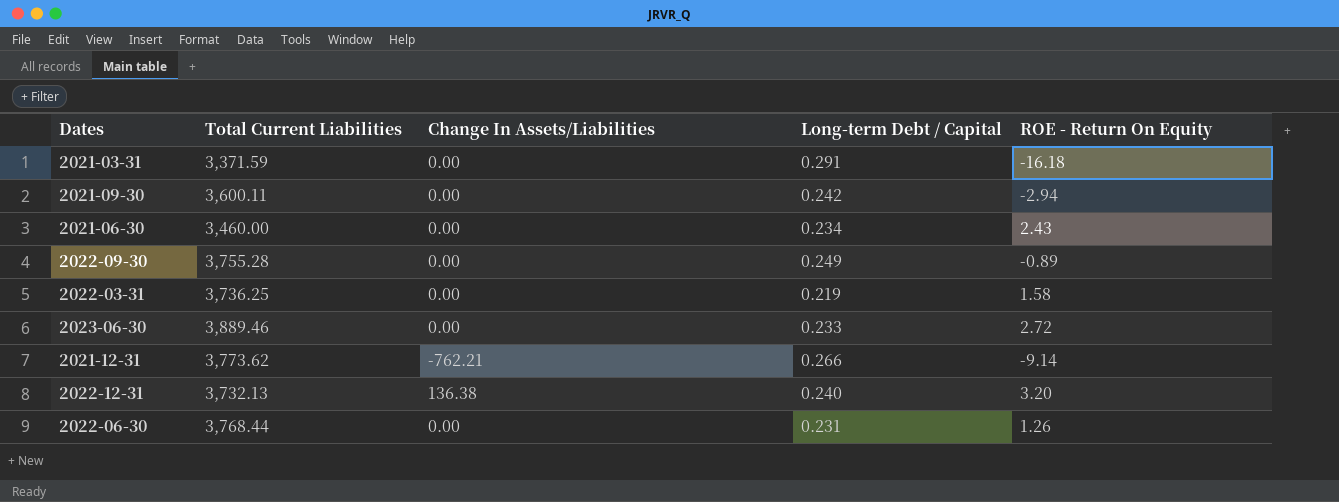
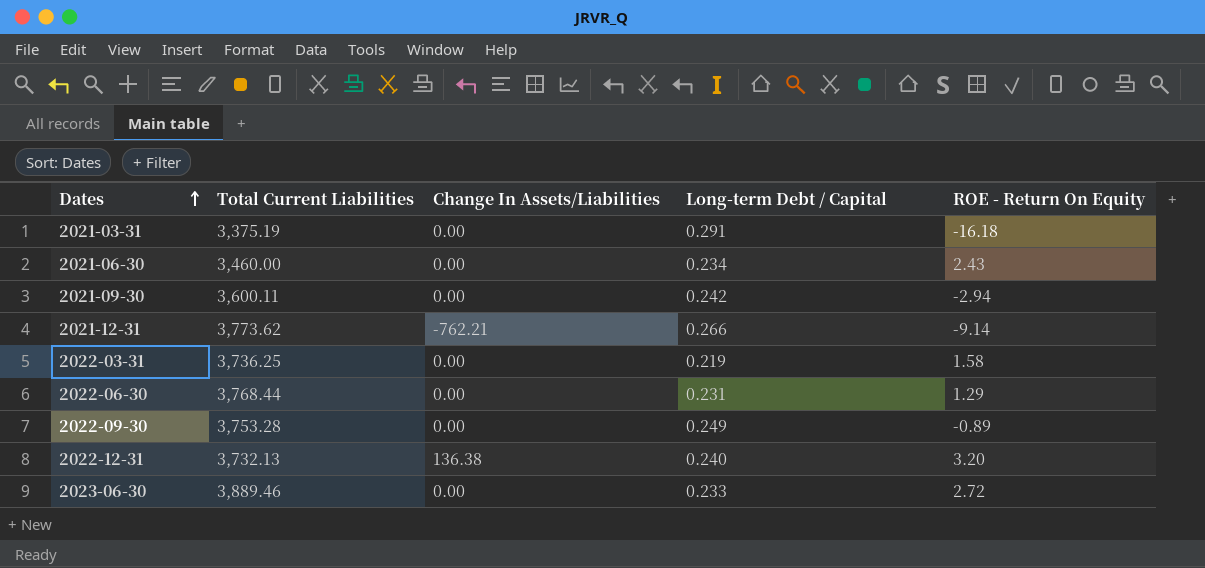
row order: none -> Dates ascending
2021-03-31 | Total Current Liabilities: 3,371.59 -> 3,375.19
2022-06-30 | ROE - Return On Equity: 1.26 -> 1.29
2022-09-30 | Total Current Liabilities: 3,755.28 -> 3,753.28

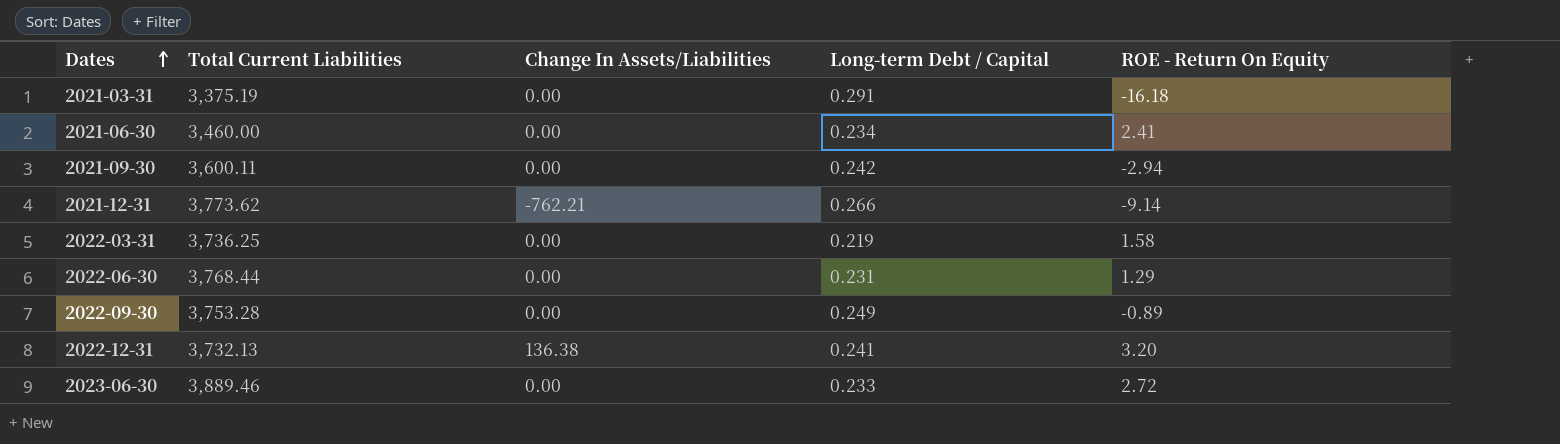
2021-06-30 | ROE - Return On Equity: 2.43 -> 2.41
2022-12-31 | Long-term Debt / Capital: 0.240 -> 0.241

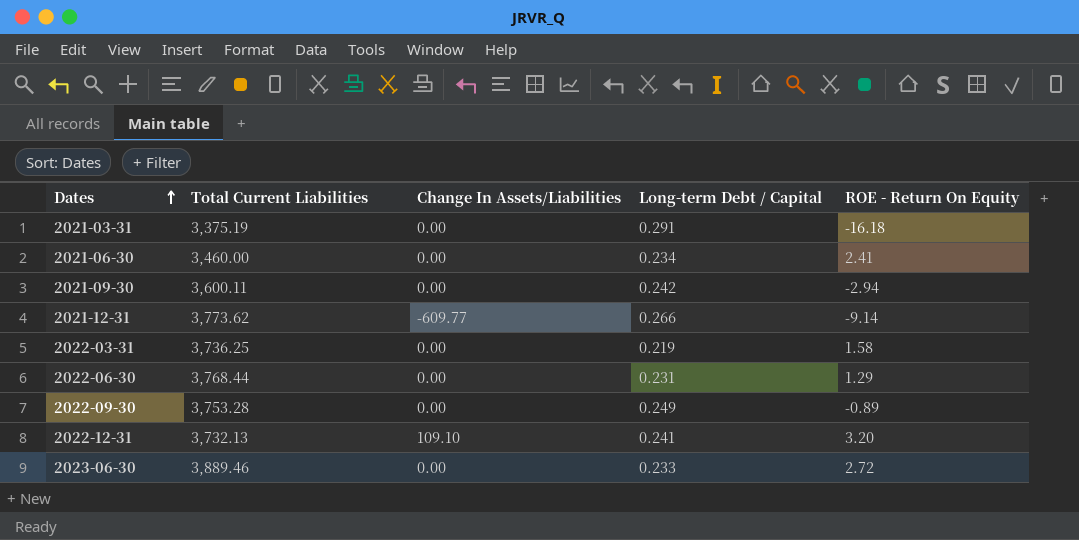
2021-12-31 | Change In Assets/Liabilities: -762.21 -> -609.77
2022-12-31 | Change In Assets/Liabilities: 136.38 -> 109.10

